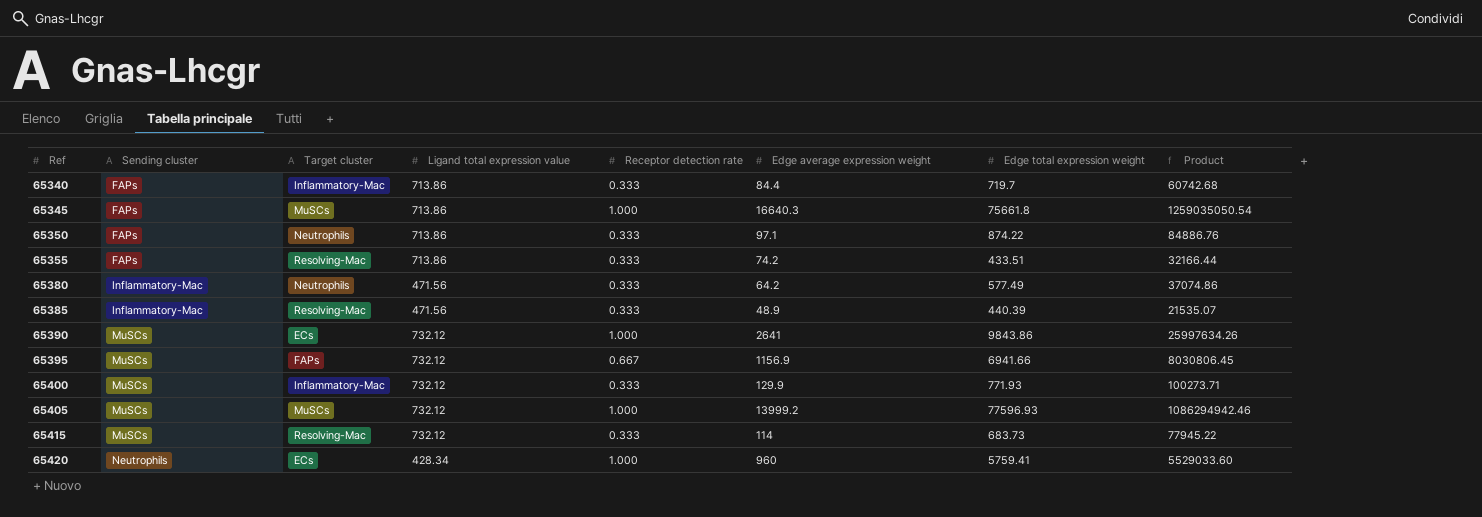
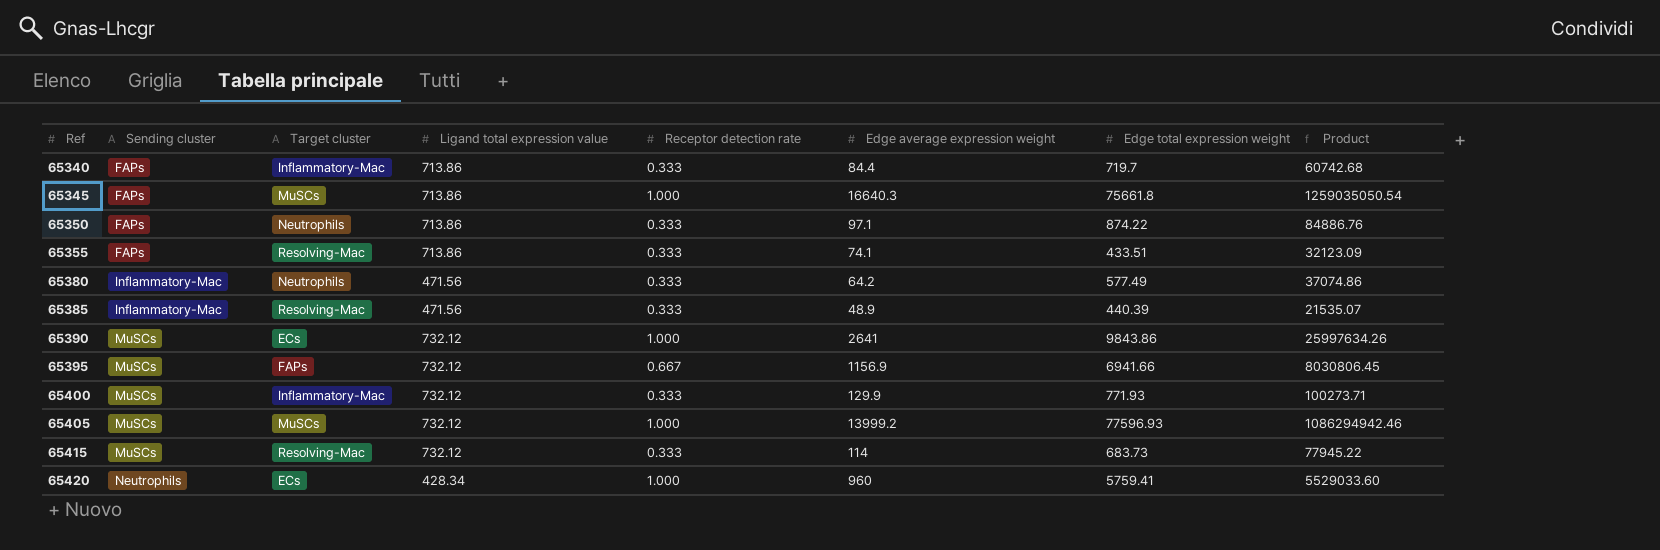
65355 | Edge average expression weight: 74.2 -> 74.1
65355 | Product: 32166.44 -> 32123.09

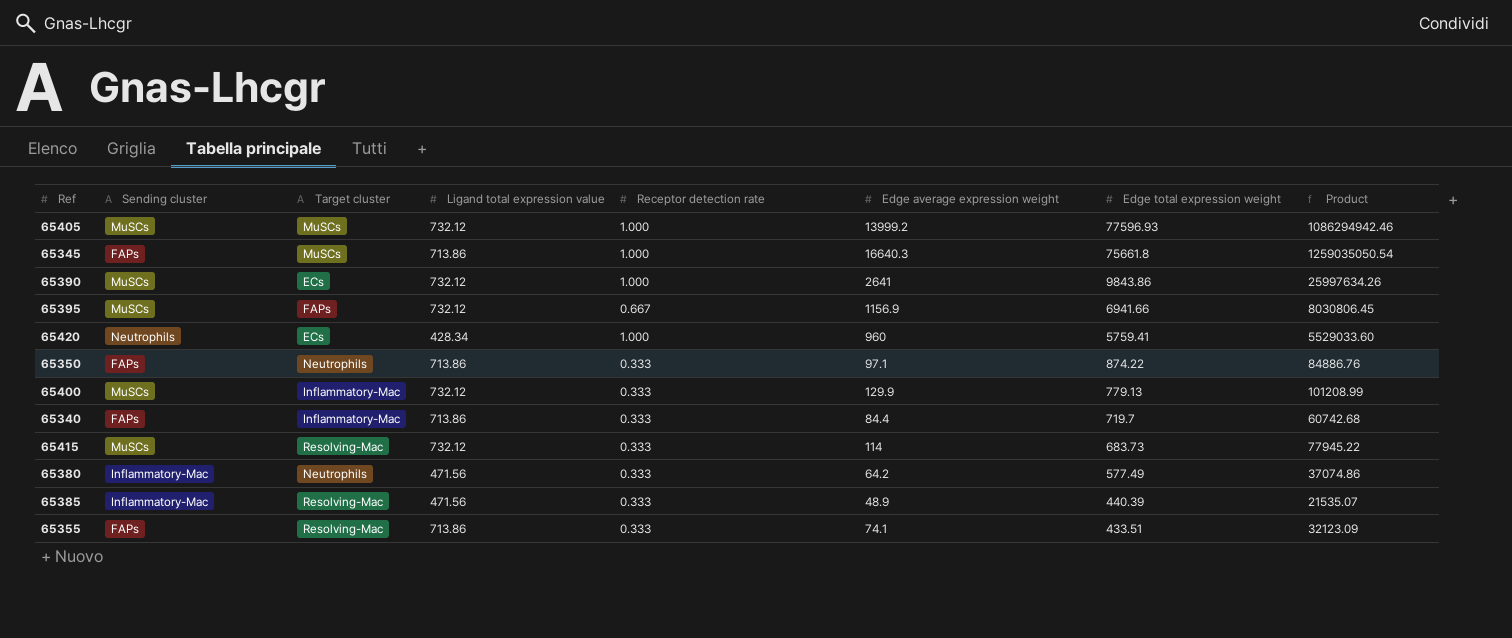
row order: Ref ascending -> Edge total expression weight descending
65400 | Edge total expression weight: 771.93 -> 779.13
65400 | Product: 100273.71 -> 101208.99

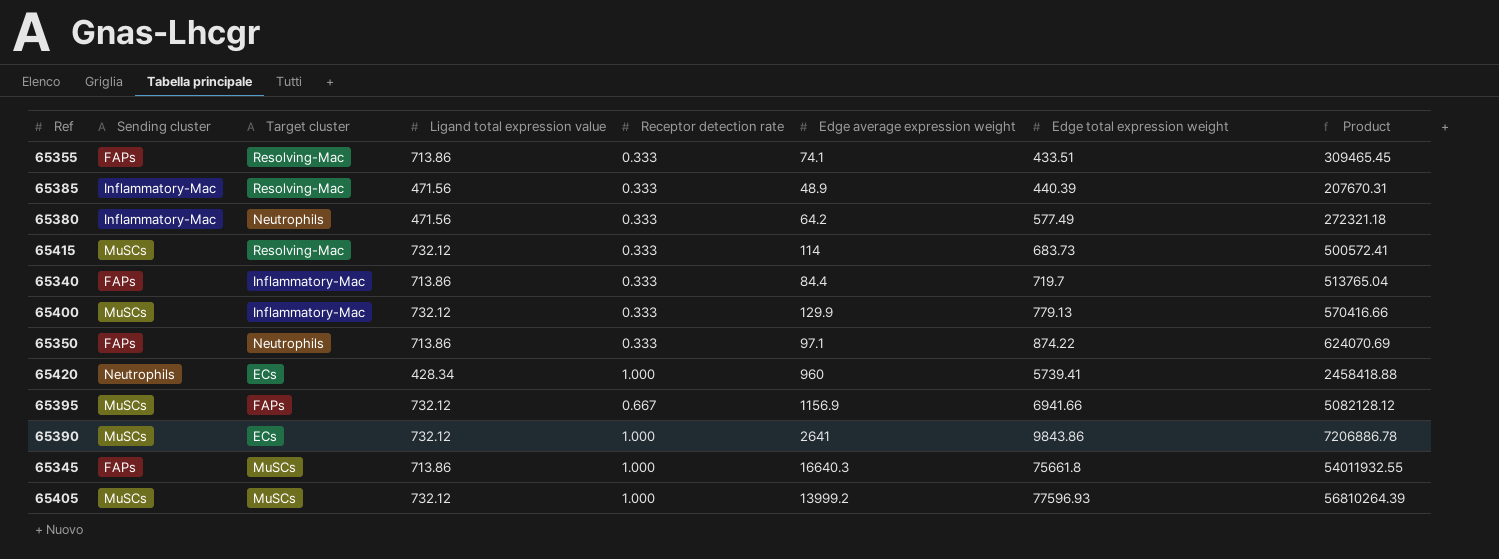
row order: Edge total expression weight descending -> Edge total expression weight ascending
column Product | formula: [Edge average expression weight] * [Edge total expression weight] -> [Ligand total expression value] * [Edge total expression weight]
65420 | Edge total expression weight: 5759.41 -> 5739.41

